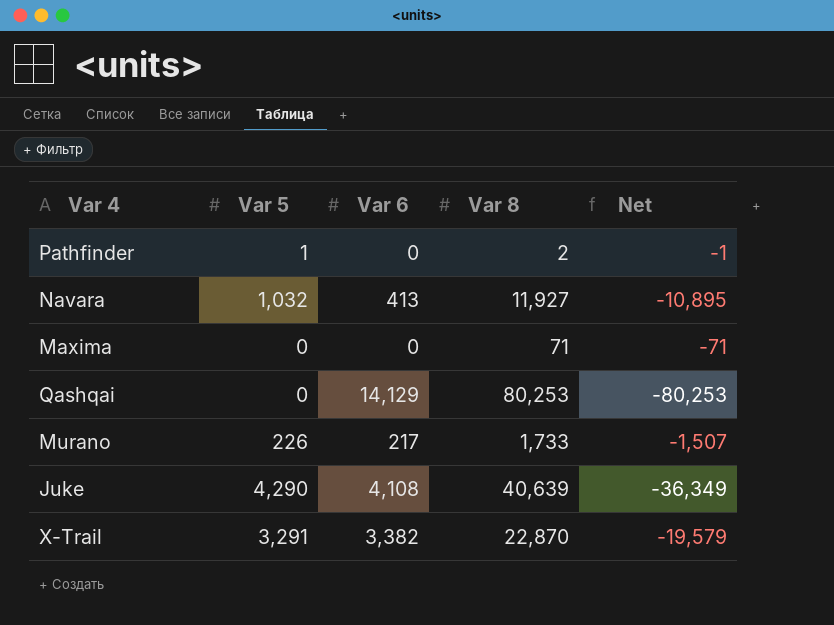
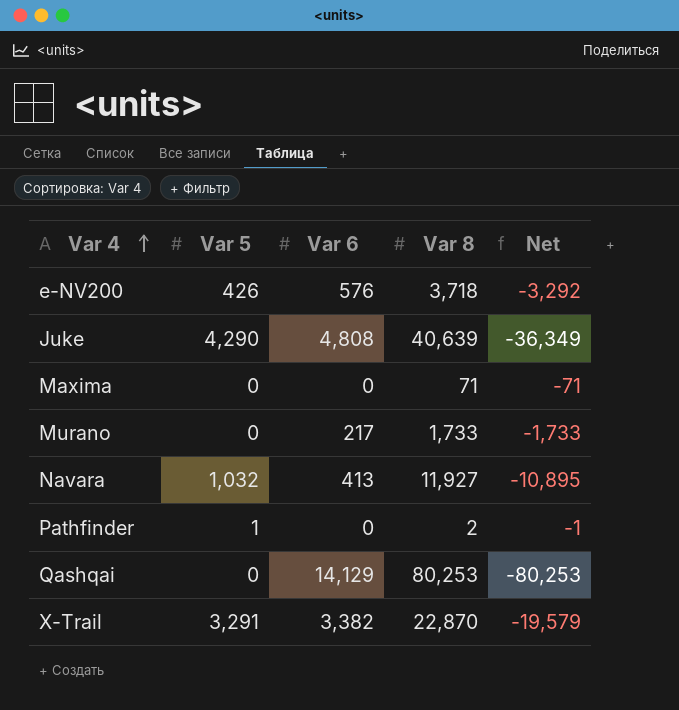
row order: none -> Var 4 ascending
row e-NV200: none -> 426 | 576 | 3,718 | -3,292
Juke | Var 6: 4,108 -> 4,808
Murano | Var 5: 226 -> 0
Murano | Net: -1,507 -> -1,733

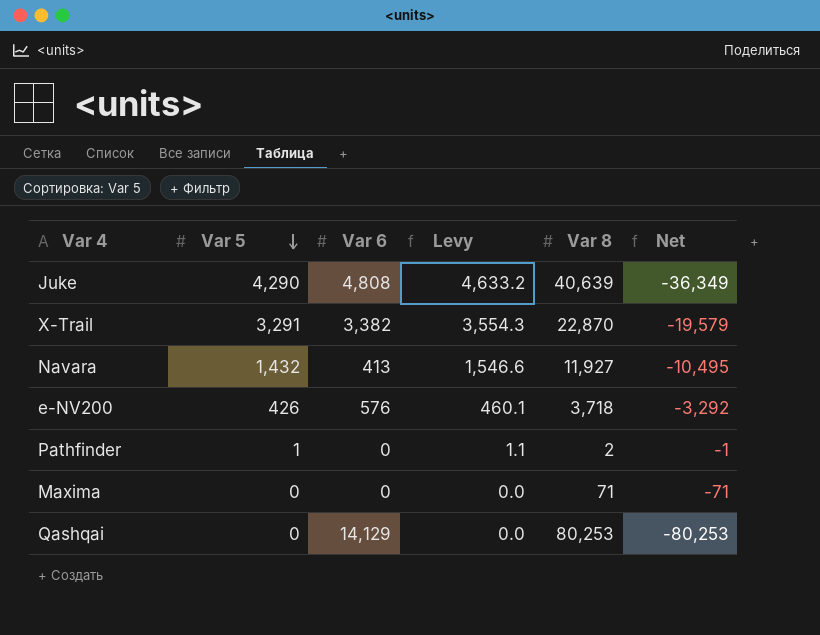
row order: Var 4 ascending -> Var 5 descending
column Levy | formula: none -> [Var 5] * 1.08
row Murano: 0 | 217 | 1,733 | -1,733 -> none
Navara | Var 5: 1,032 -> 1,432
Navara | Net: -10,895 -> -10,495

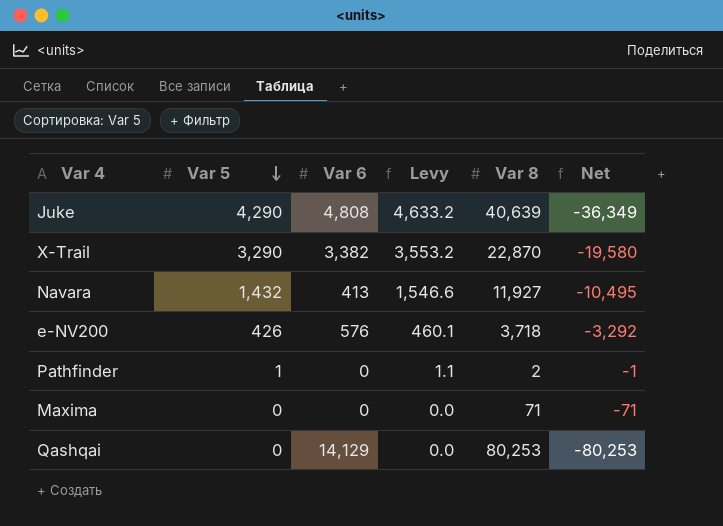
X-Trail | Var 5: 3,291 -> 3,290
X-Trail | Levy: 3,554.3 -> 3,553.2
X-Trail | Net: -19,579 -> -19,580

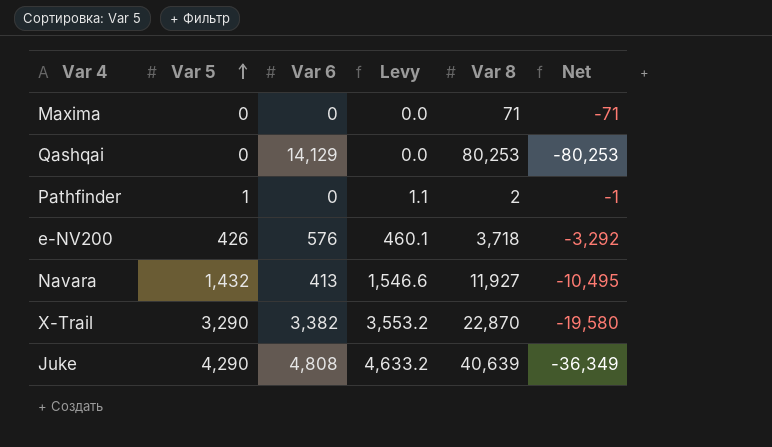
row order: Var 5 descending -> Var 5 ascending

